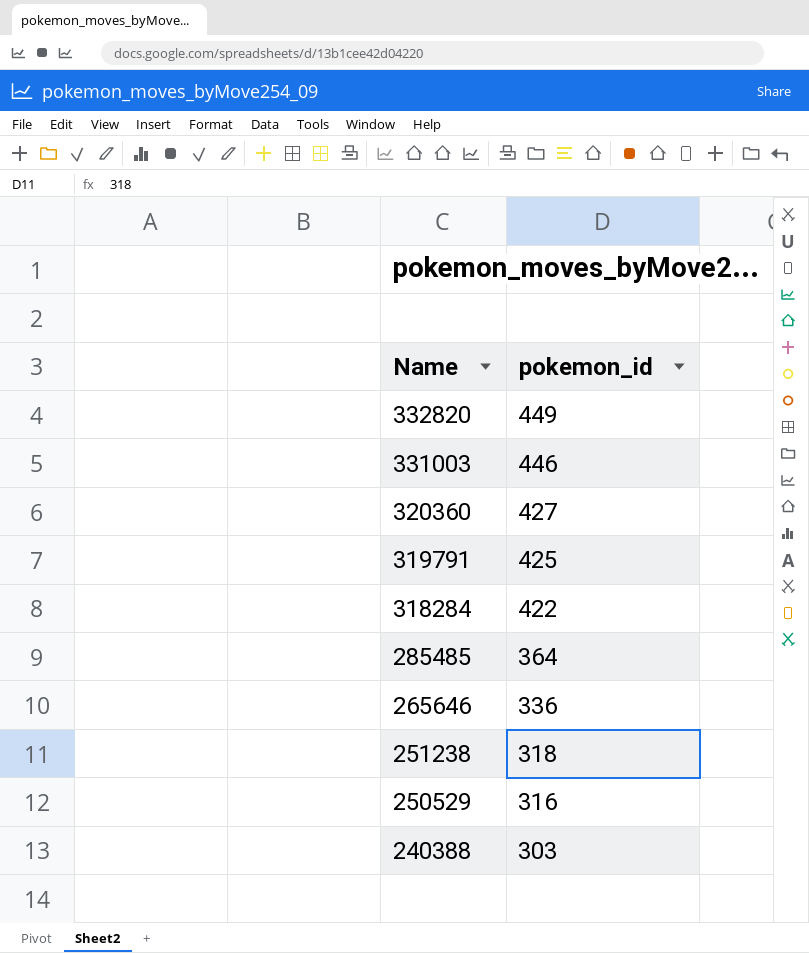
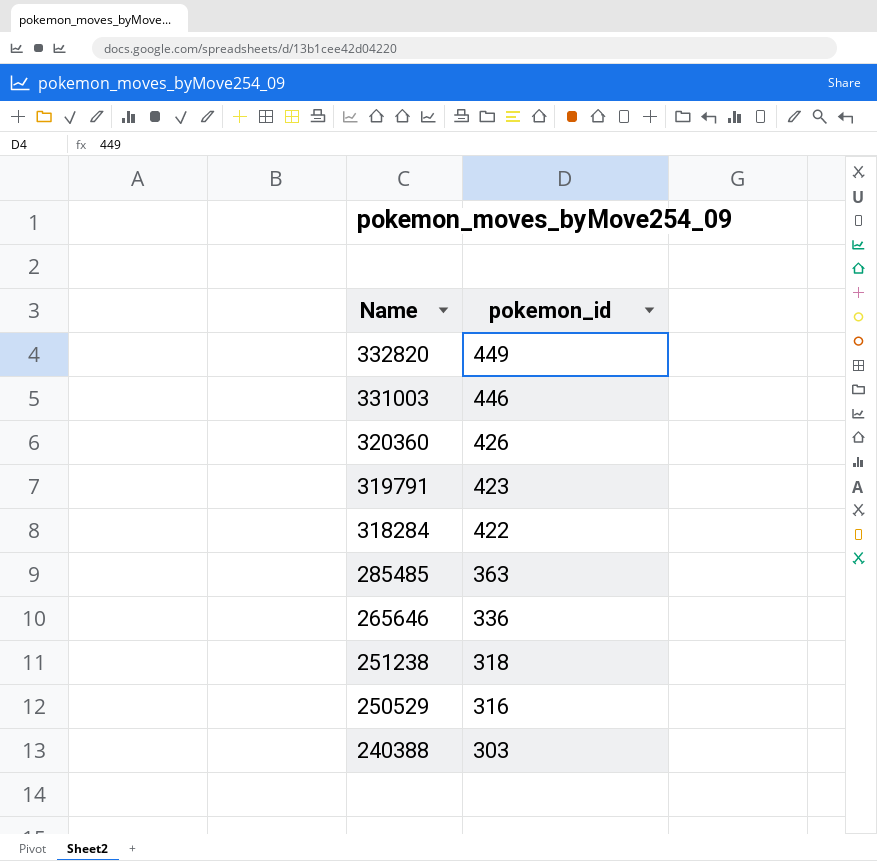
320360 | pokemon_id: 427 -> 426
319791 | pokemon_id: 425 -> 423
285485 | pokemon_id: 364 -> 363

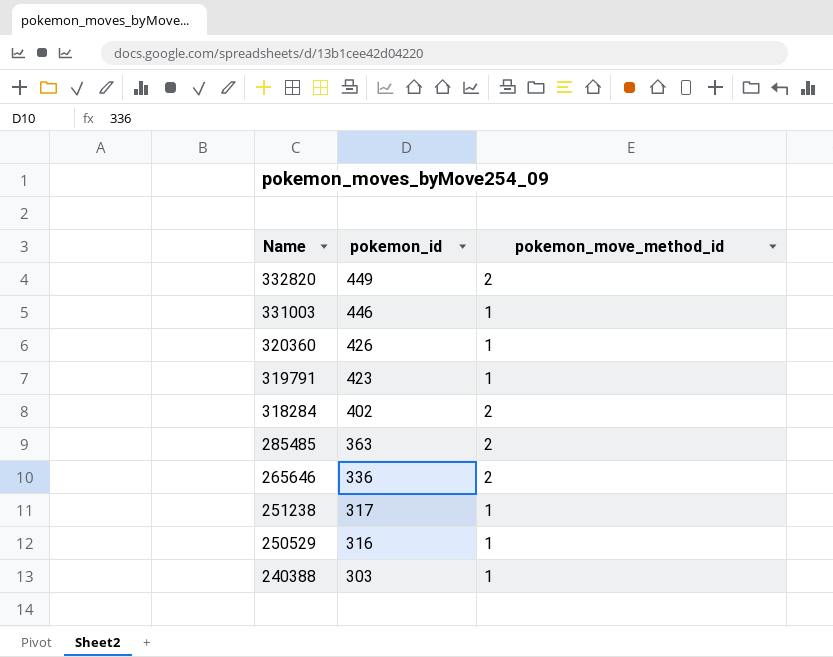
column pokemon_move_method_id | position: none -> 3
318284 | pokemon_id: 422 -> 402
251238 | pokemon_id: 318 -> 317

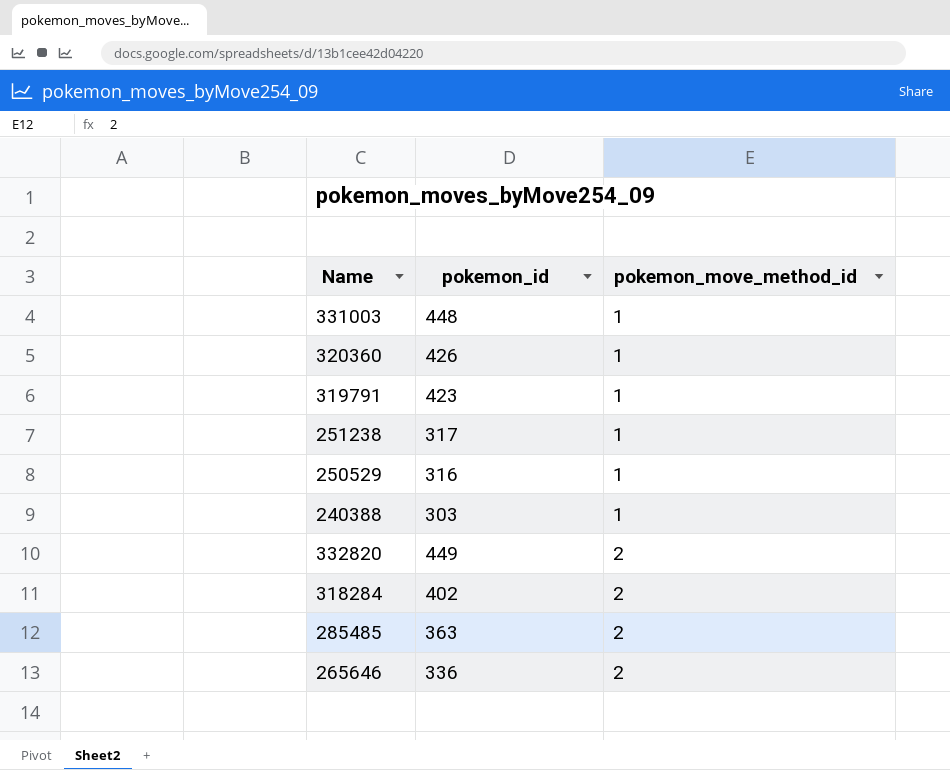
row order: Name descending -> pokemon_move_method_id ascending
331003 | pokemon_id: 446 -> 448

